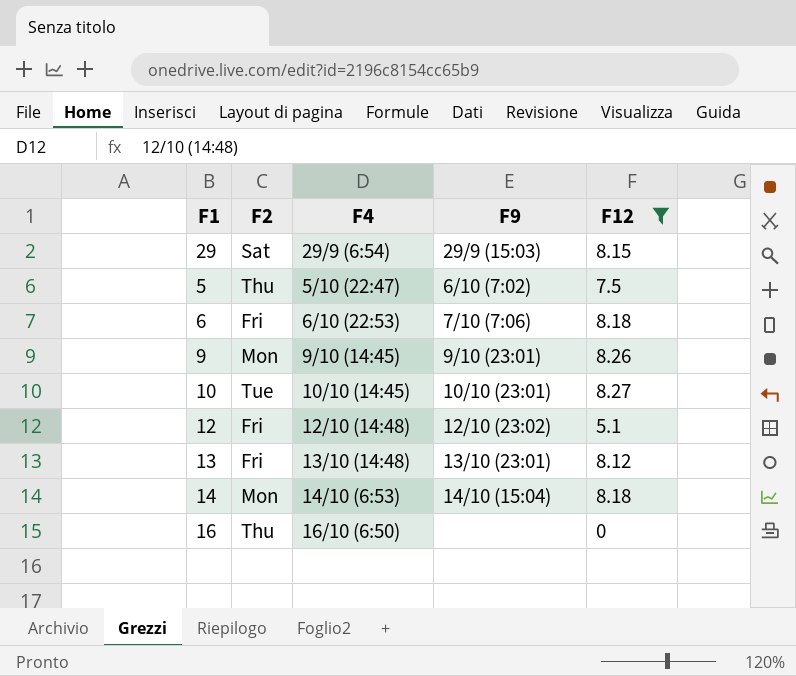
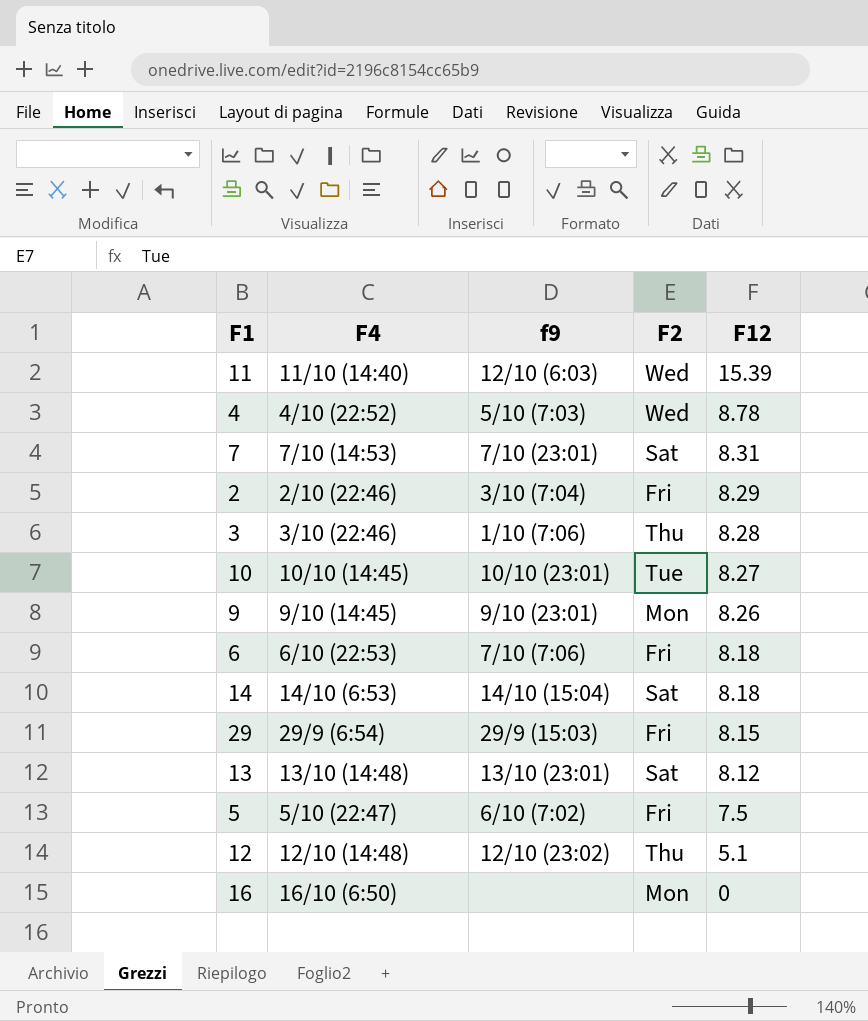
filter: F12 <= 8.27 -> none
row order: none -> F12 descending
column name: F9 -> f9
column F2 | position: 2 -> 4
14 | F2: Mon -> Sat
29 | F2: Sat -> Fri
13 | F2: Fri -> Sat
5 | F2: Thu -> Fri
12 | F2: Fri -> Thu
16 | F2: Thu -> Mon

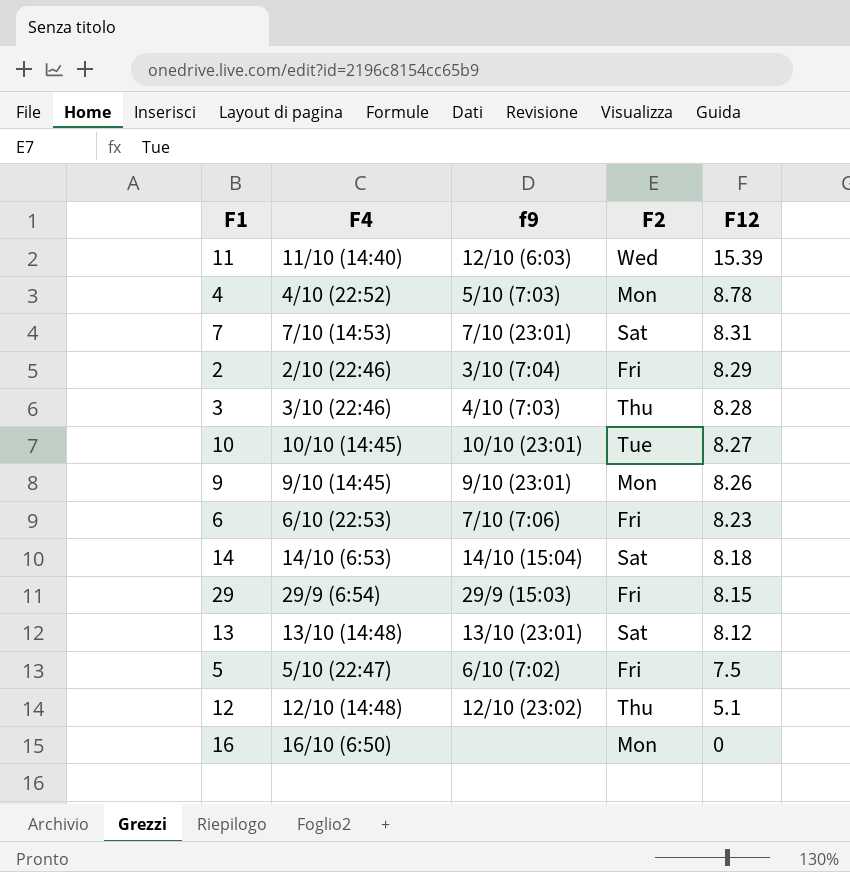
4 | F2: Wed -> Mon
3 | f9: 1/10 (7:06) -> 4/10 (7:03)
6 | F12: 8.18 -> 8.23

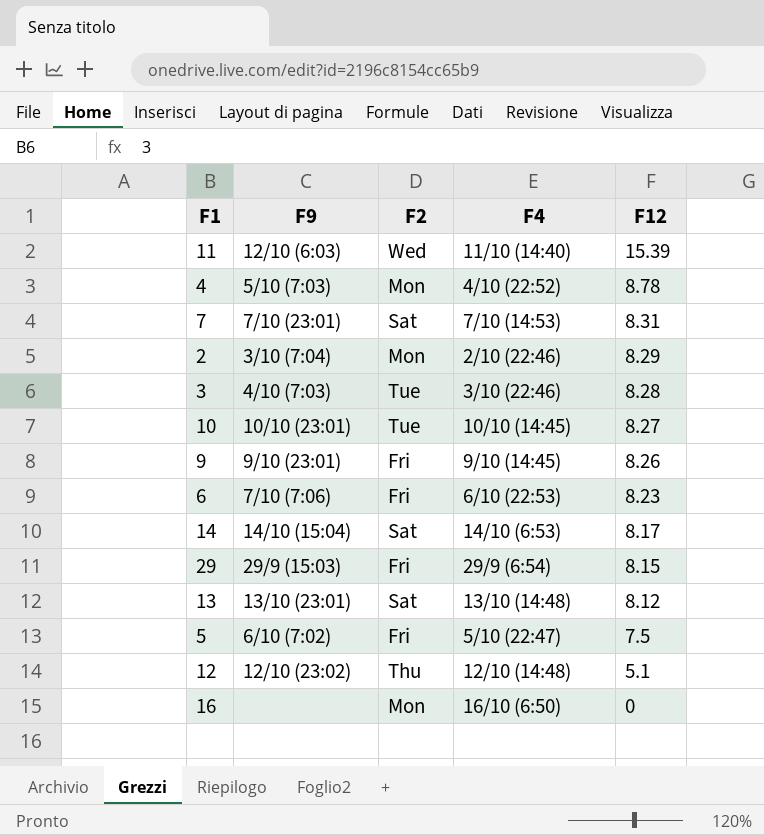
column name: f9 -> F9
column F4 | position: 2 -> 4
2 | F2: Fri -> Mon
3 | F2: Thu -> Tue
9 | F2: Mon -> Fri
14 | F12: 8.18 -> 8.17

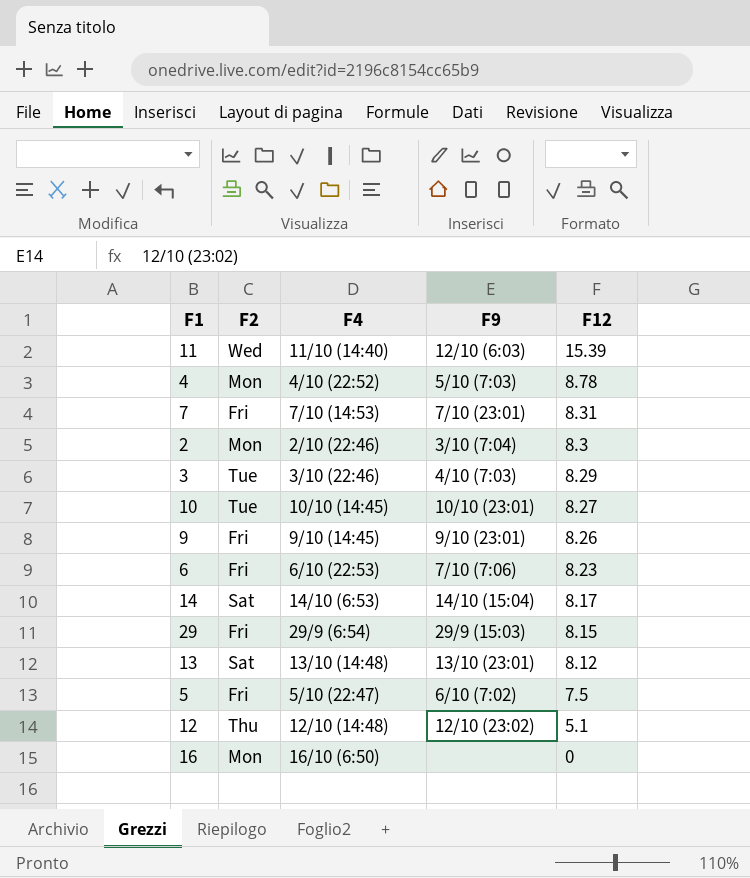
column F9 | position: 2 -> 4
7 | F2: Sat -> Fri
2 | F12: 8.29 -> 8.3
3 | F12: 8.28 -> 8.29

